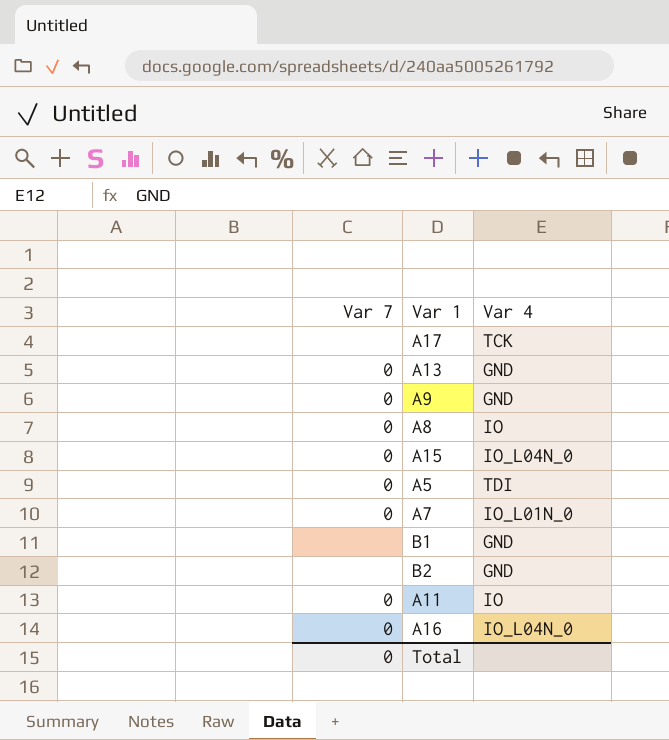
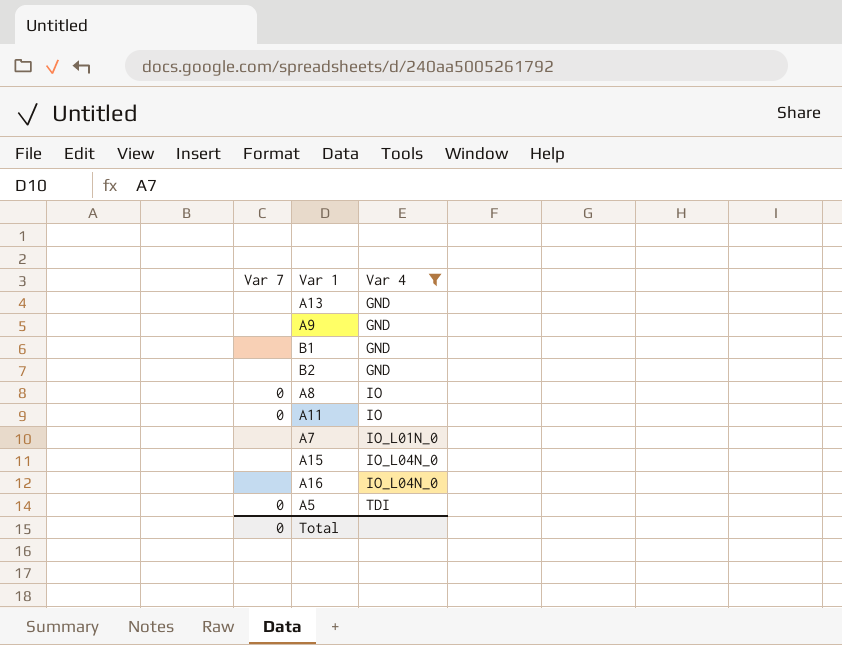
filter: none -> Var 4 != TCK
row order: none -> Var 4 ascending
A13 | Var 7: 0 -> none
A9 | Var 7: 0 -> none
A7 | Var 7: 0 -> none
A15 | Var 7: 0 -> none
A16 | Var 7: 0 -> none

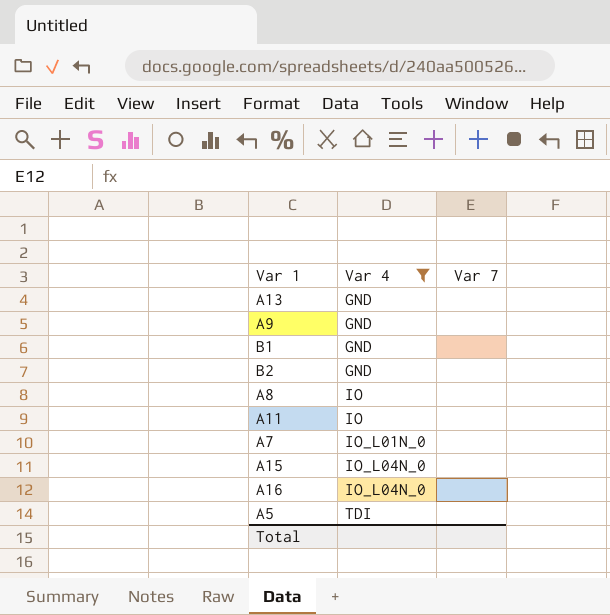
column Var 7 | position: 1 -> 3
A8 | Var 7: 0 -> none
A11 | Var 7: 0 -> none
A5 | Var 7: 0 -> none
Total | Var 7: 0 -> none

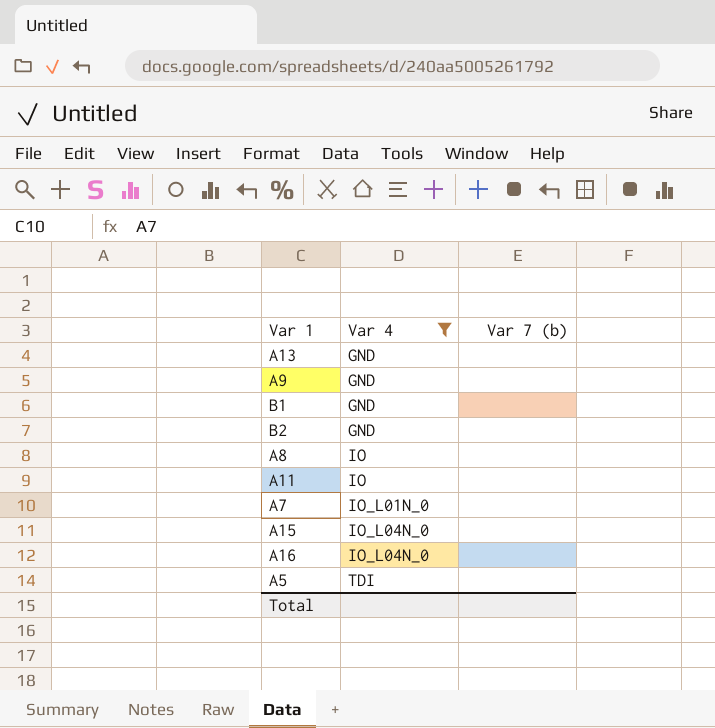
column name: Var 7 -> Var 7 (b)

